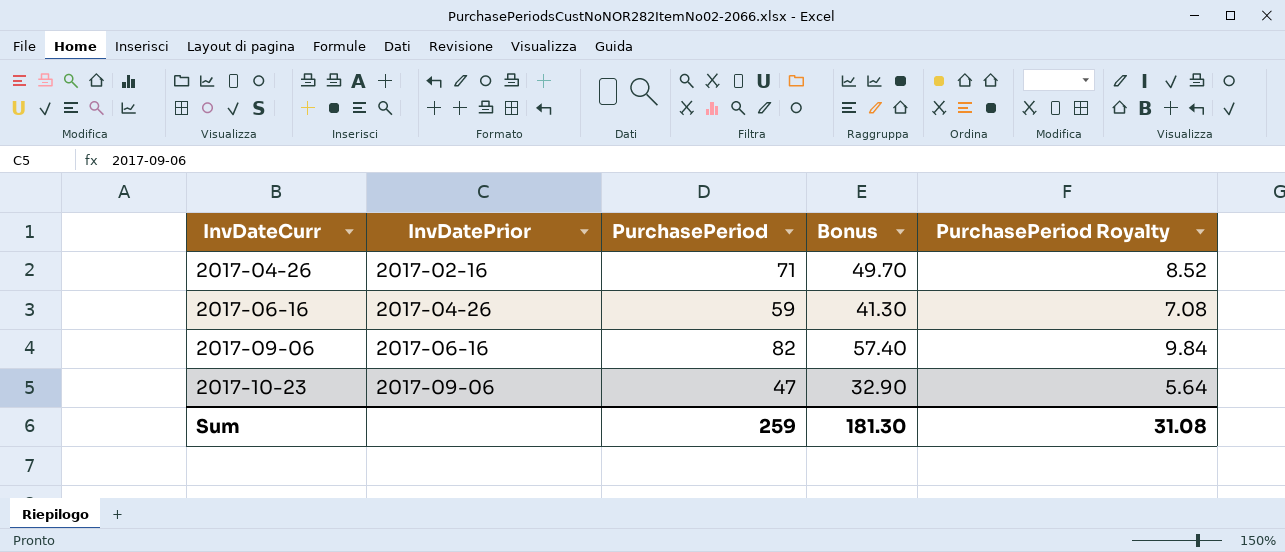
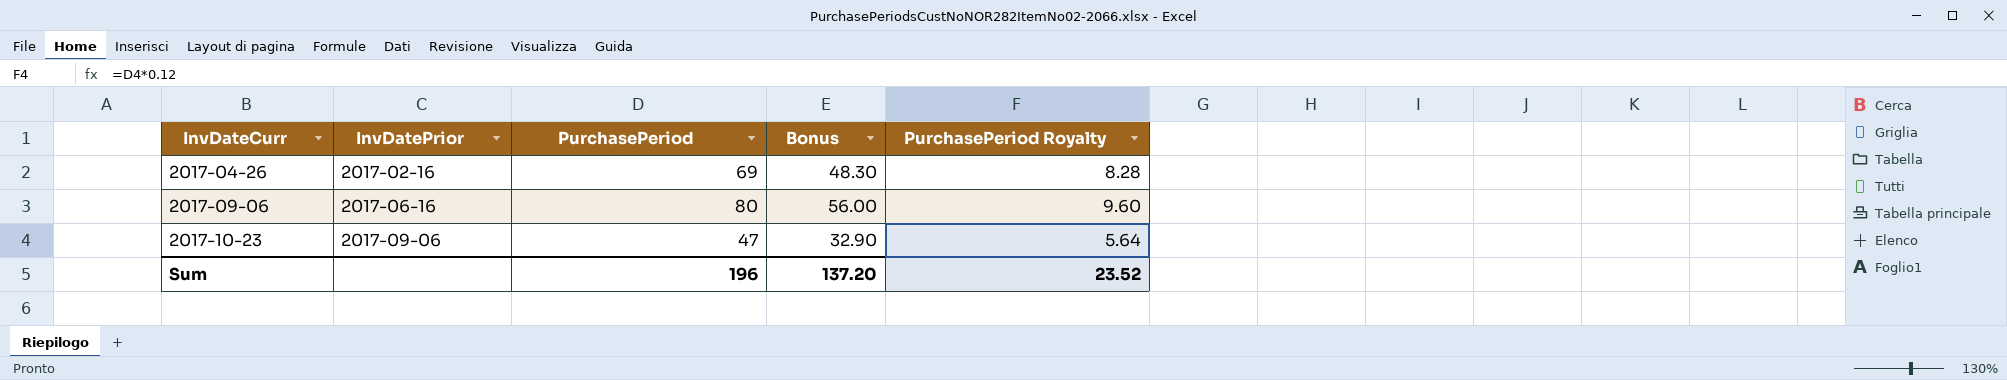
row 2017-06-16: 2017-04-26 | 59 | 41.30 | 7.08 -> none
2017-04-26 | PurchasePeriod: 71 -> 69
2017-04-26 | Bonus: 49.70 -> 48.30
2017-04-26 | PurchasePeriod Royalty: 8.52 -> 8.28
2017-09-06 | PurchasePeriod: 82 -> 80
2017-09-06 | Bonus: 57.40 -> 56.00
2017-09-06 | PurchasePeriod Royalty: 9.84 -> 9.60
Sum | PurchasePeriod: 259 -> 196
Sum | Bonus: 181.30 -> 137.20
Sum | PurchasePeriod Royalty: 31.08 -> 23.52

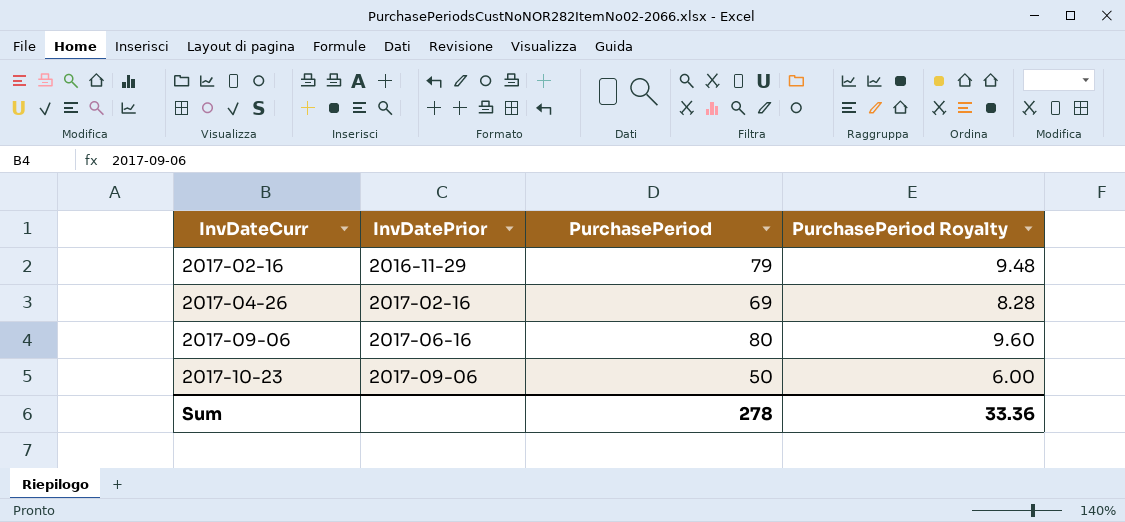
column Bonus | formula: [PurchasePeriod] * 0.7 -> none
row 2017-02-16: none -> 2016-11-29 | 79 | 9.48
2017-10-23 | PurchasePeriod: 47 -> 50
2017-10-23 | PurchasePeriod Royalty: 5.64 -> 6.00
Sum | PurchasePeriod: 196 -> 278
Sum | PurchasePeriod Royalty: 23.52 -> 33.36

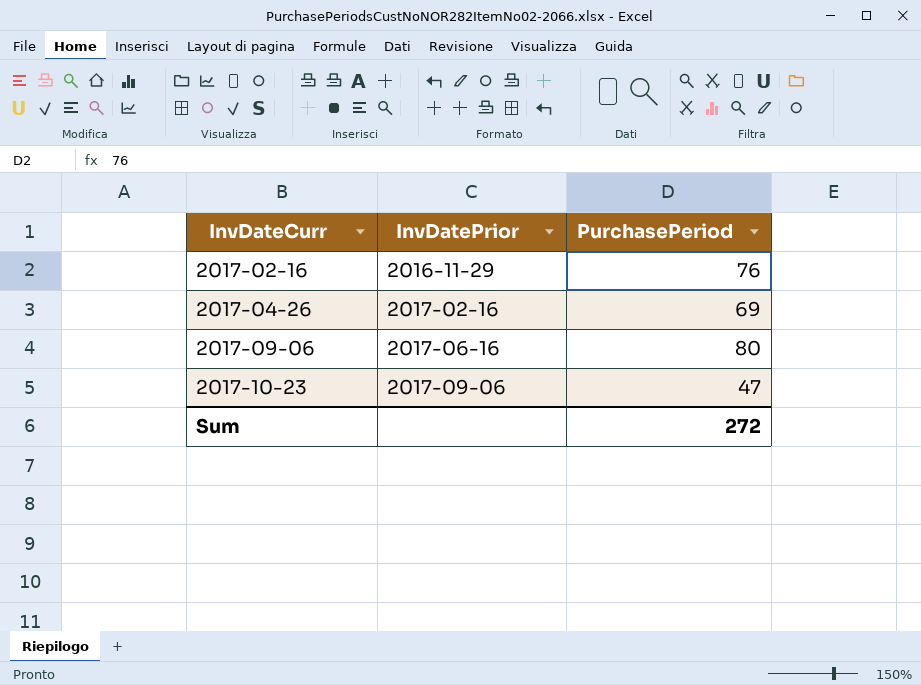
column PurchasePeriod Royalty | formula: [PurchasePeriod] * 0.12 -> none
2017-02-16 | PurchasePeriod: 79 -> 76
2017-10-23 | PurchasePeriod: 50 -> 47
Sum | PurchasePeriod: 278 -> 272

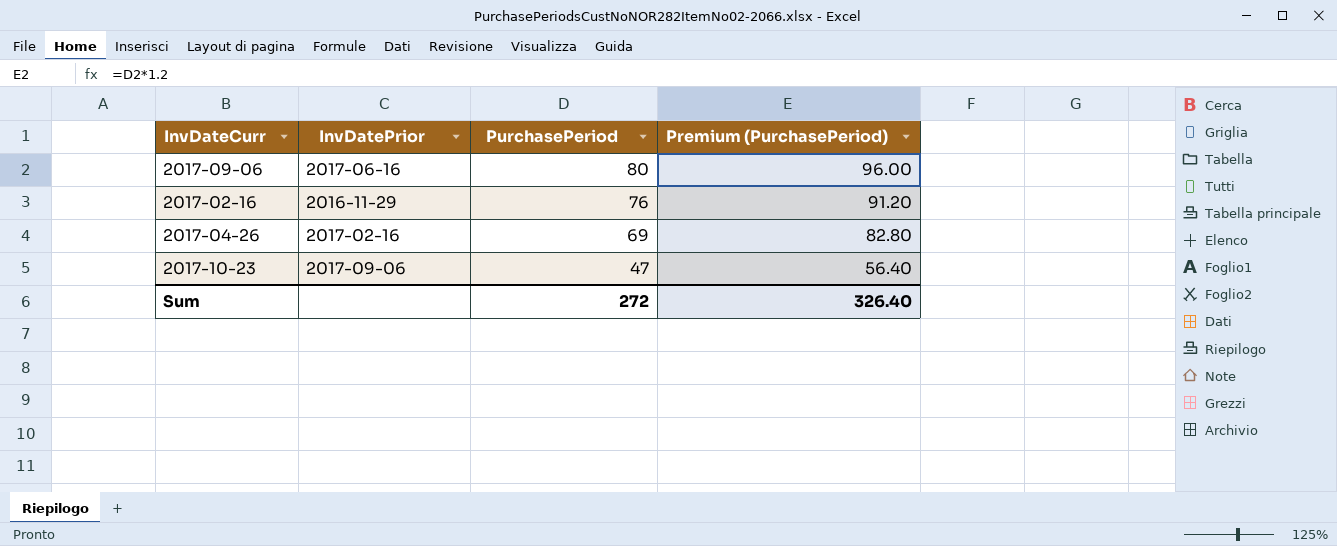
row order: InvDateCurr ascending -> PurchasePeriod descending
column Premium (PurchasePeriod) | formula: none -> [PurchasePeriod] * 1.2

